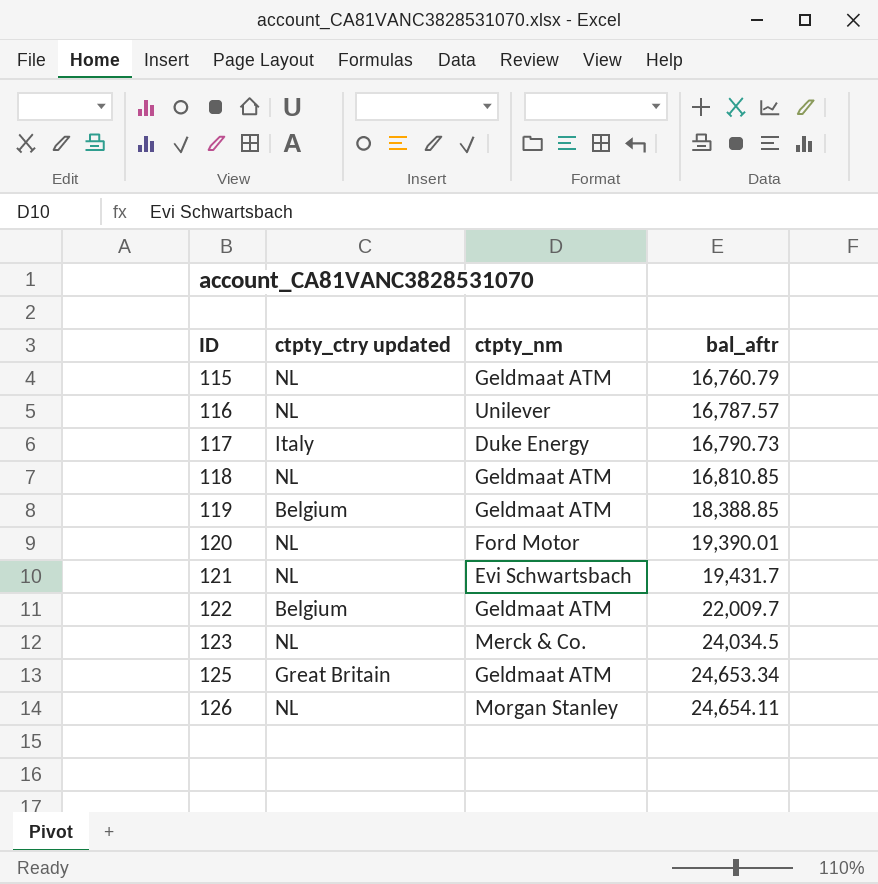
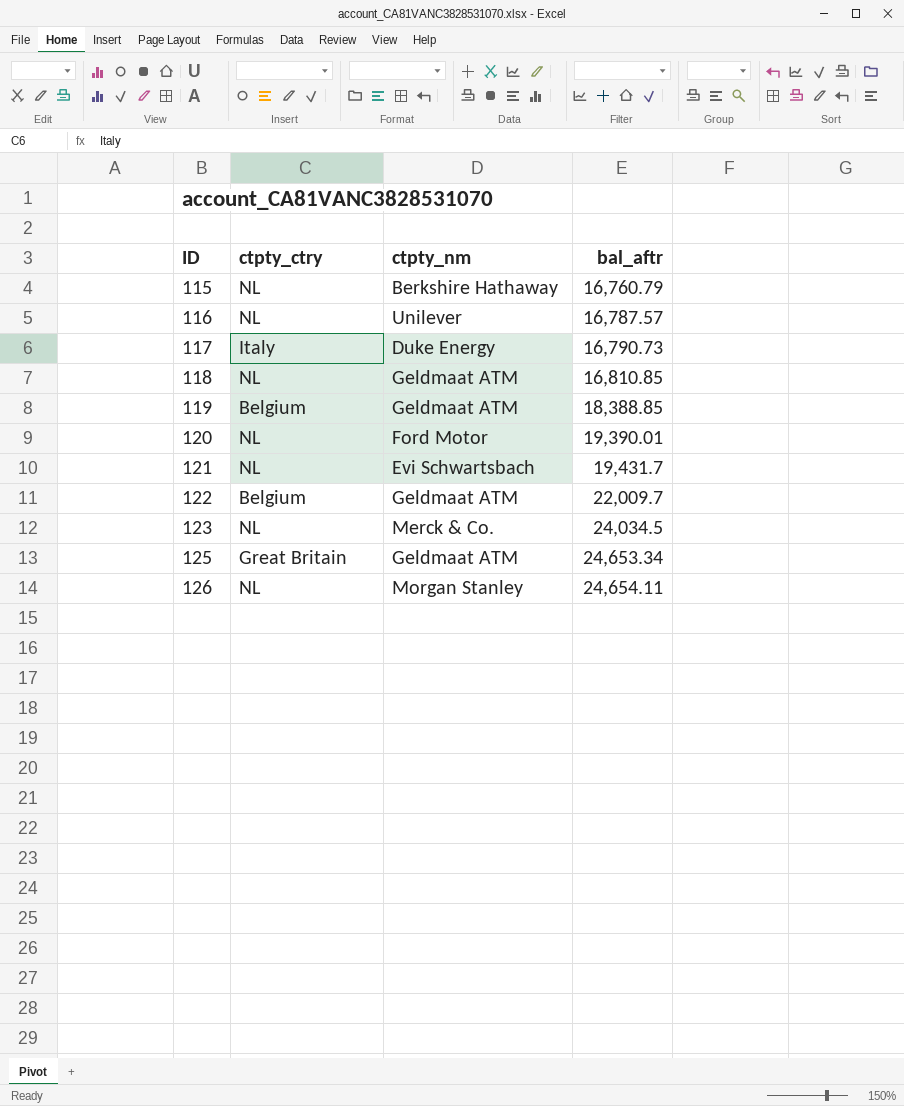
column name: ctpty_ctry updated -> ctpty_ctry
115 | ctpty_nm: Geldmaat ATM -> Berkshire Hathaway

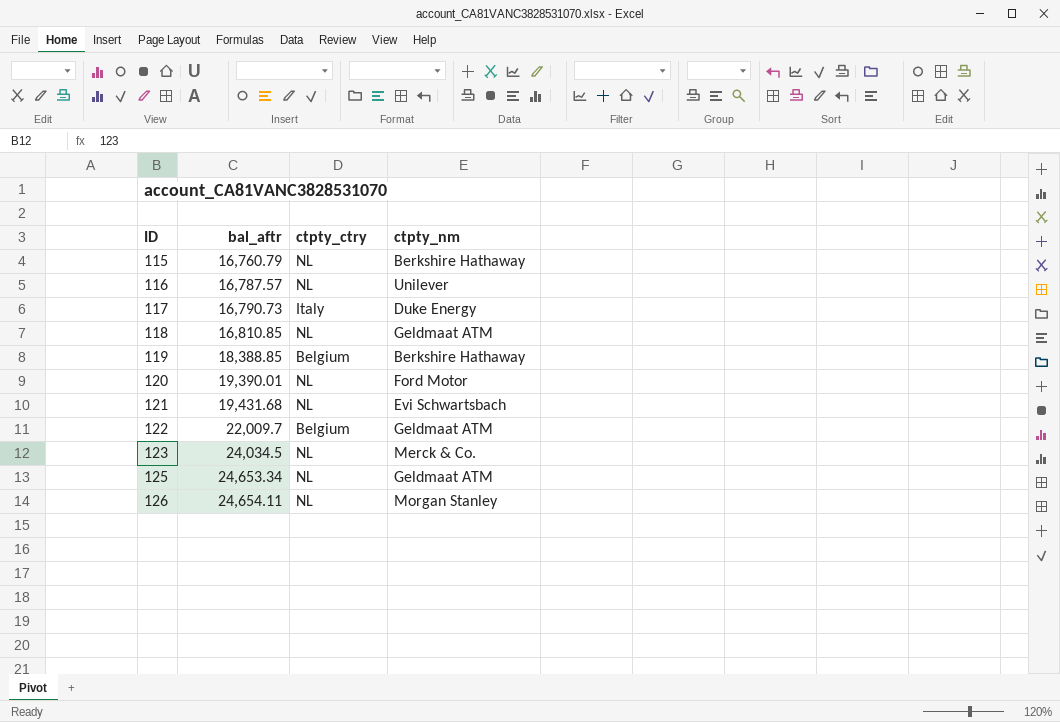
column bal_aftr | position: 4 -> 2
119 | ctpty_nm: Geldmaat ATM -> Berkshire Hathaway
121 | bal_aftr: 19,431.7 -> 19,431.68
125 | ctpty_ctry: Great Britain -> NL

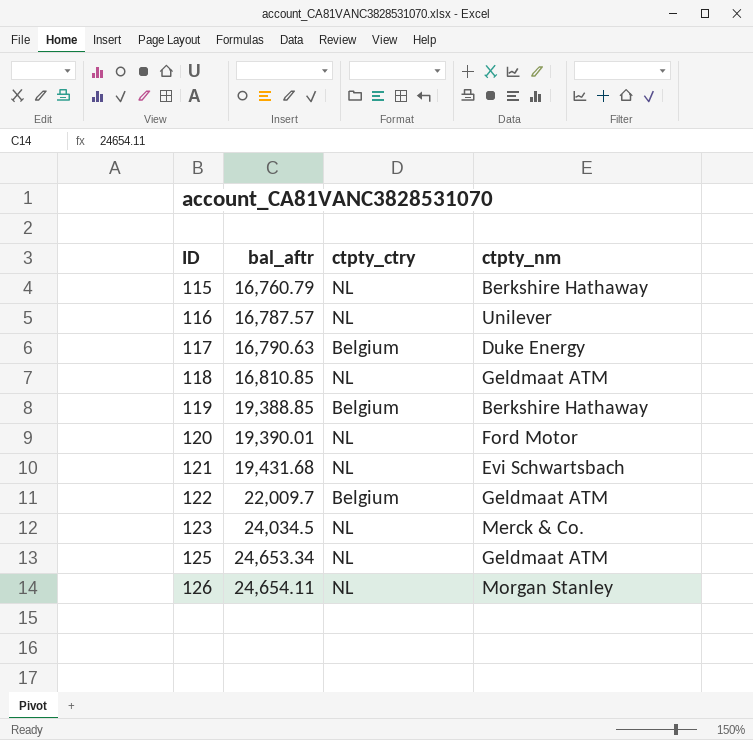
117 | bal_aftr: 16,790.73 -> 16,790.63
117 | ctpty_ctry: Italy -> Belgium
119 | bal_aftr: 18,388.85 -> 19,388.85

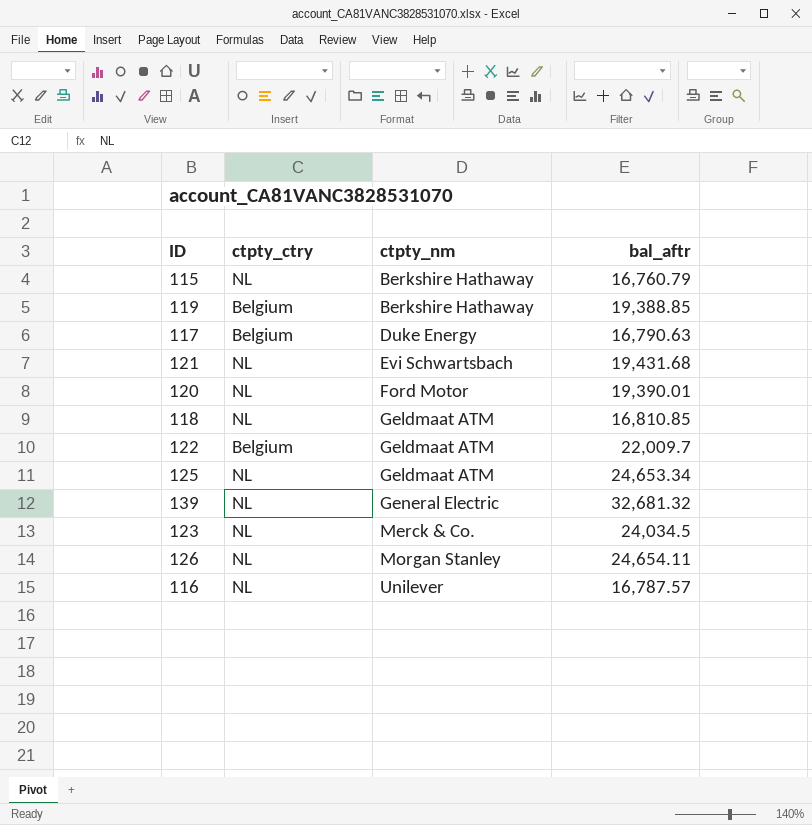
row order: ID ascending -> ctpty_nm ascending
column bal_aftr | position: 2 -> 4
row 139: none -> NL | General Electric | 32,681.32

